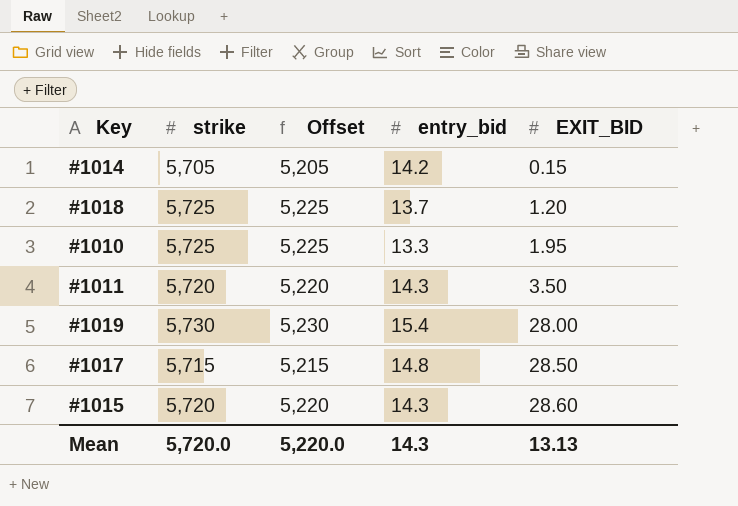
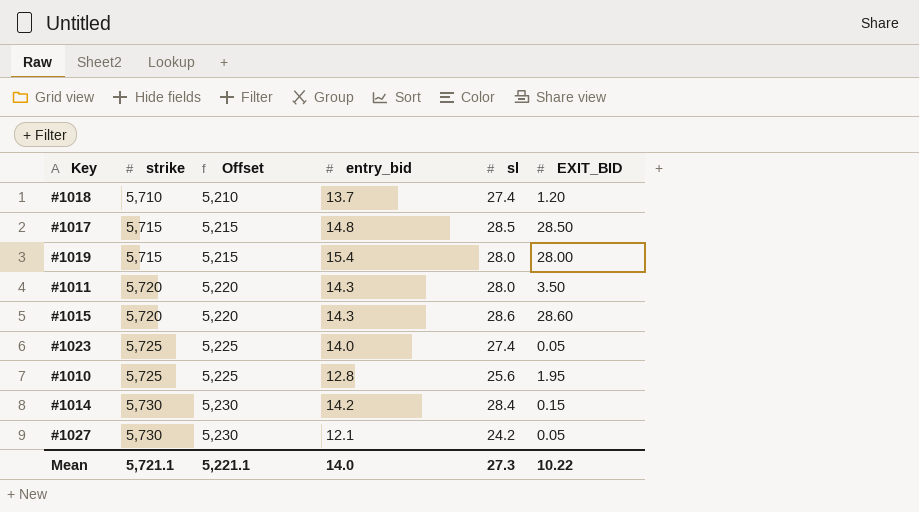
row order: EXIT_BID ascending -> strike ascending
column sl | position: none -> 5
#1018 | strike: 5,725 -> 5,710
#1018 | Offset: 5,225 -> 5,210
#1019 | strike: 5,730 -> 5,715
#1019 | Offset: 5,230 -> 5,215
row #1023: none -> 5,725 | 5,225 | 14.0 | 27.4 | 0.05
#1010 | entry_bid: 13.3 -> 12.8
#1014 | strike: 5,705 -> 5,730
#1014 | Offset: 5,205 -> 5,230
row #1027: none -> 5,730 | 5,230 | 12.1 | 24.2 | 0.05
Mean | strike: 5,720.0 -> 5,721.1
Mean | Offset: 5,220.0 -> 5,221.1
Mean | entry_bid: 14.3 -> 14.0
Mean | EXIT_BID: 13.13 -> 10.22

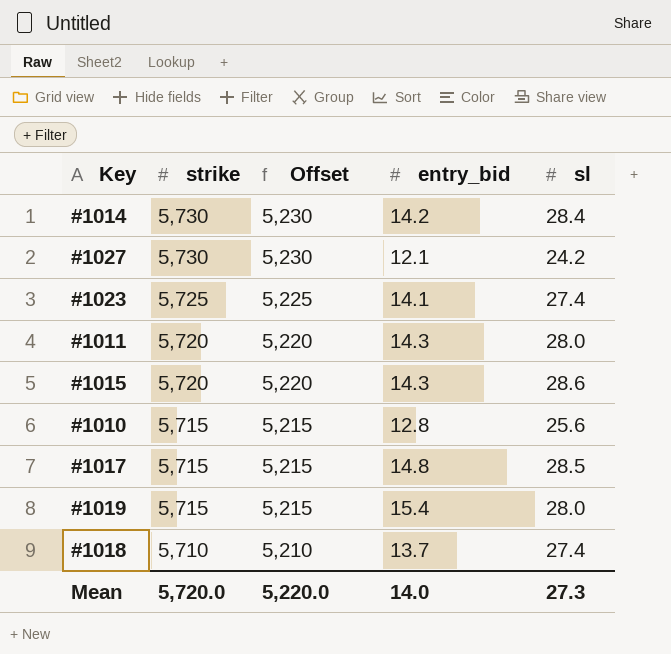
row order: strike ascending -> strike descending
column EXIT_BID | position: 6 -> none
#1023 | entry_bid: 14.0 -> 14.1
#1010 | strike: 5,725 -> 5,715
#1010 | Offset: 5,225 -> 5,215
Mean | strike: 5,721.1 -> 5,720.0
Mean | Offset: 5,221.1 -> 5,220.0

